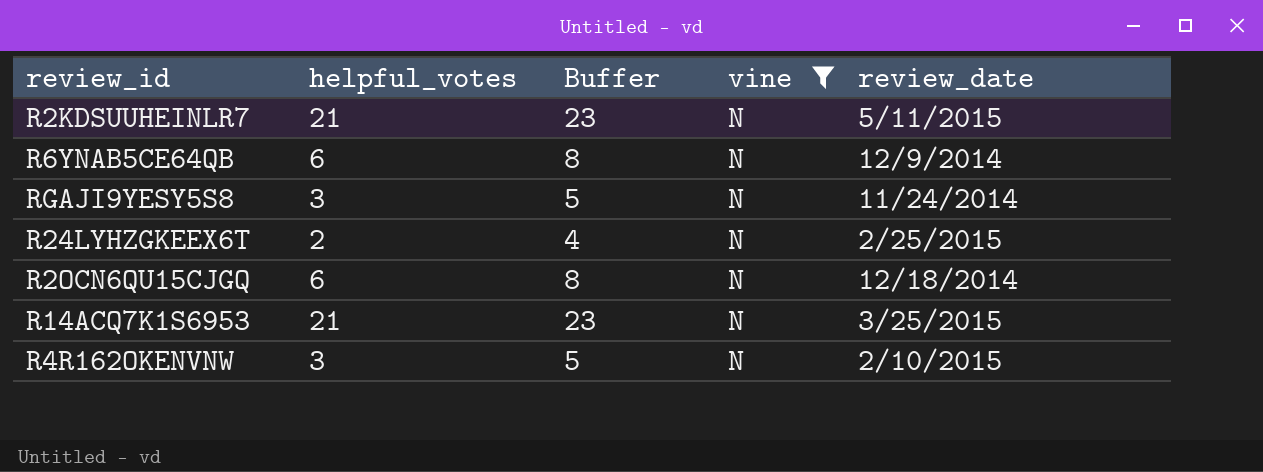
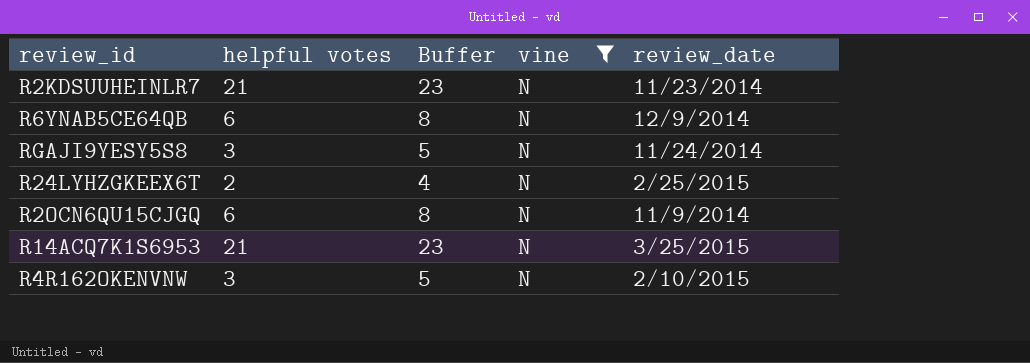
column name: helpful_votes -> helpful votes
R2KDSUUHEINLR7 | review_date: 5/11/2015 -> 11/23/2014
R2OCN6QU15CJGQ | review_date: 12/18/2014 -> 11/9/2014

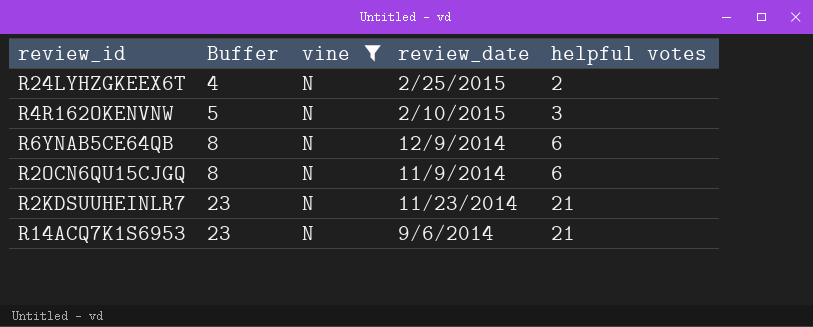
row order: none -> Buffer ascending
column helpful votes | position: 2 -> 5
row RGAJI9YESY5S8: 3 | 5 | N | 11/24/2014 -> none
R14ACQ7K1S6953 | review_date: 3/25/2015 -> 9/6/2014

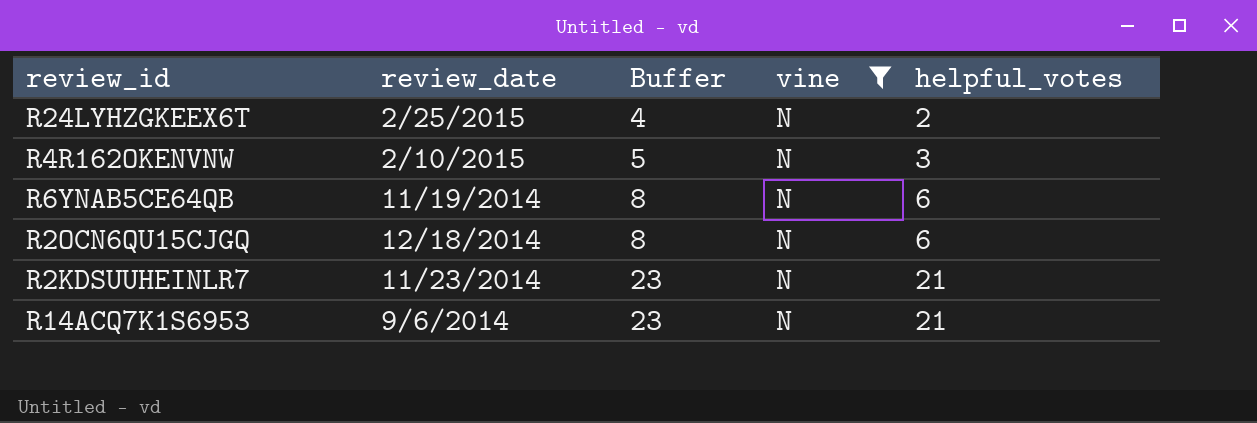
column review_date | position: 4 -> 2
column name: helpful votes -> helpful_votes
R6YNAB5CE64QB | review_date: 12/9/2014 -> 11/19/2014
R2OCN6QU15CJGQ | review_date: 11/9/2014 -> 12/18/2014

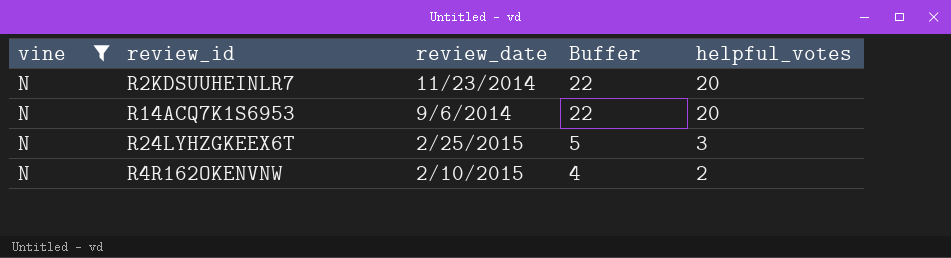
row order: Buffer ascending -> Buffer descending
column vine | position: 4 -> 1
row R6YNAB5CE64QB: 11/19/2014 | 8 | N | 6 -> none
row R2OCN6QU15CJGQ: 12/18/2014 | 8 | N | 6 -> none
R2KDSUUHEINLR7 | Buffer: 23 -> 22
R2KDSUUHEINLR7 | helpful_votes: 21 -> 20
R14ACQ7K1S6953 | Buffer: 23 -> 22
R14ACQ7K1S6953 | helpful_votes: 21 -> 20
R24LYHZGKEEX6T | Buffer: 4 -> 5
R24LYHZGKEEX6T | helpful_votes: 2 -> 3
R4R162OKENVNW | Buffer: 5 -> 4
R4R162OKENVNW | helpful_votes: 3 -> 2

